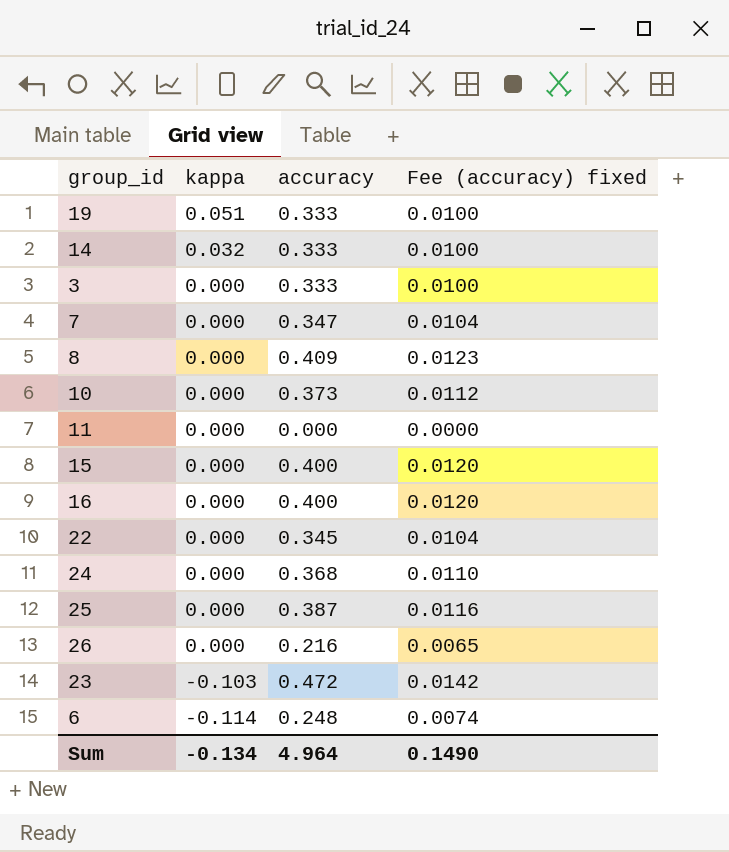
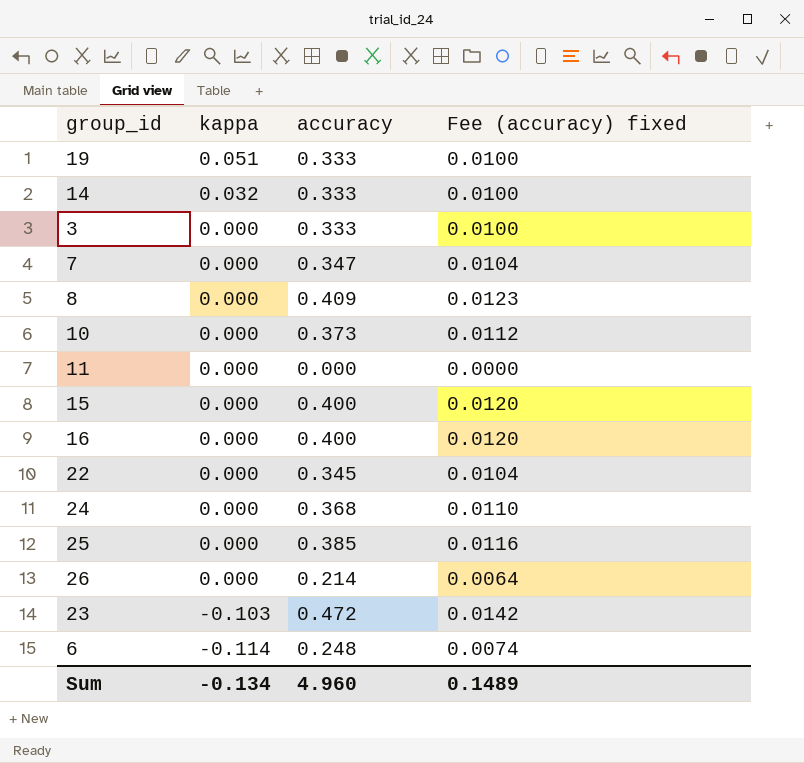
25 | accuracy: 0.387 -> 0.385
26 | accuracy: 0.216 -> 0.214
26 | Fee (accuracy) fixed: 0.0065 -> 0.0064
Sum | accuracy: 4.964 -> 4.960
Sum | Fee (accuracy) fixed: 0.1490 -> 0.1489

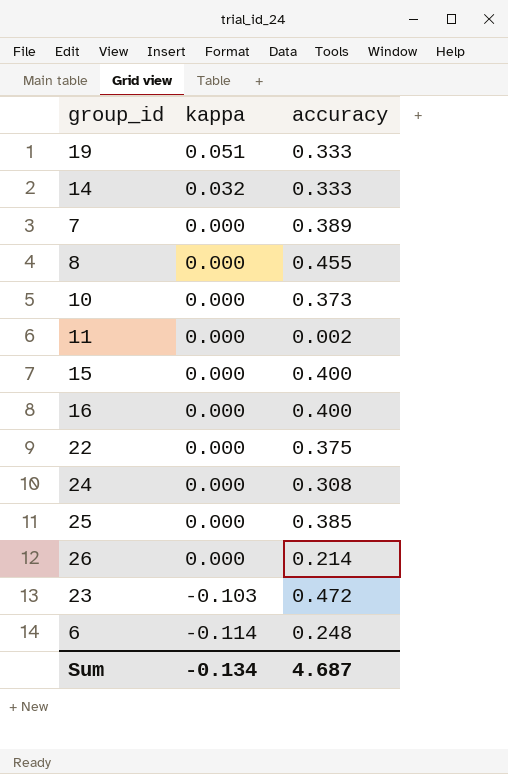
column Fee (accuracy) fixed | formula: [accuracy] * 0.03 -> none
row 3: 0.000 | 0.333 | 0.0100 -> none
7 | accuracy: 0.347 -> 0.389
8 | accuracy: 0.409 -> 0.455
11 | accuracy: 0.000 -> 0.002
22 | accuracy: 0.345 -> 0.375
24 | accuracy: 0.368 -> 0.308
Sum | accuracy: 4.960 -> 4.687

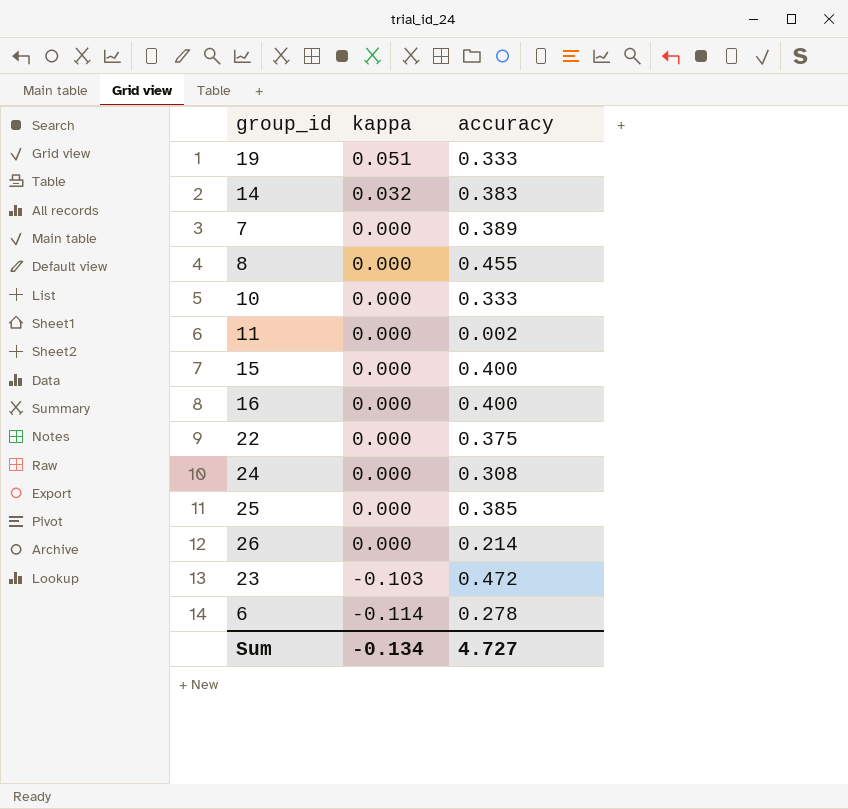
14 | accuracy: 0.333 -> 0.383
10 | accuracy: 0.373 -> 0.333
6 | accuracy: 0.248 -> 0.278
Sum | accuracy: 4.687 -> 4.727

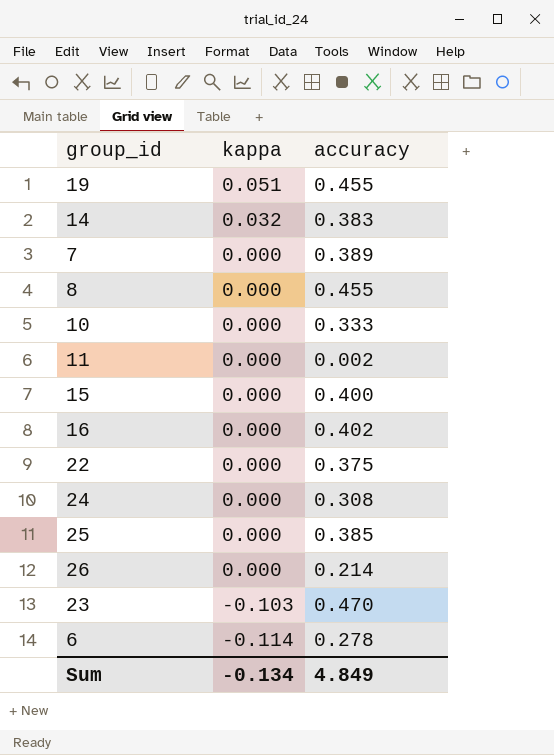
19 | accuracy: 0.333 -> 0.455
16 | accuracy: 0.400 -> 0.402
23 | accuracy: 0.472 -> 0.470
Sum | accuracy: 4.727 -> 4.849

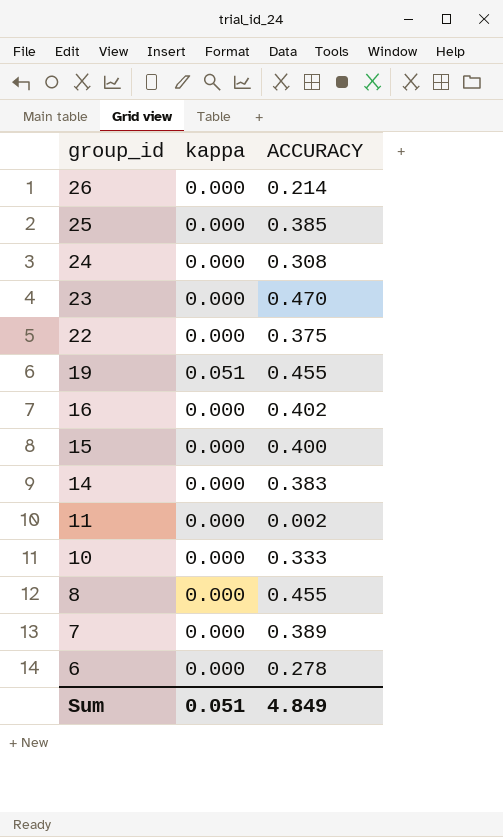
row order: kappa descending -> group_id descending
column name: accuracy -> ACCURACY
23 | kappa: -0.103 -> 0.000
14 | kappa: 0.032 -> 0.000
6 | kappa: -0.114 -> 0.000
Sum | kappa: -0.134 -> 0.051

